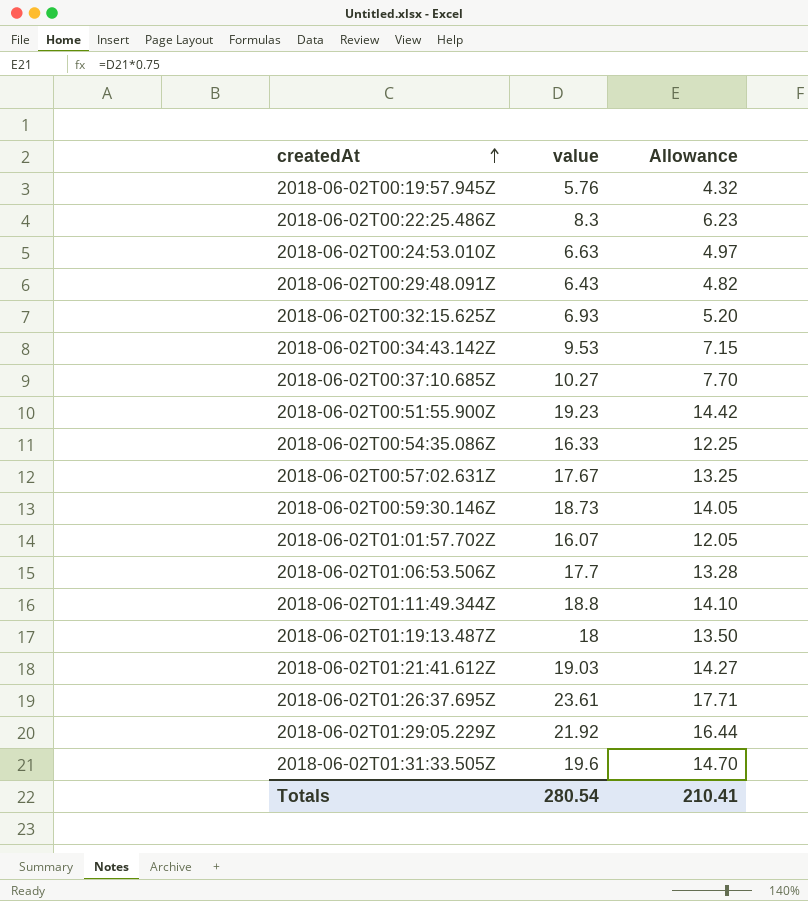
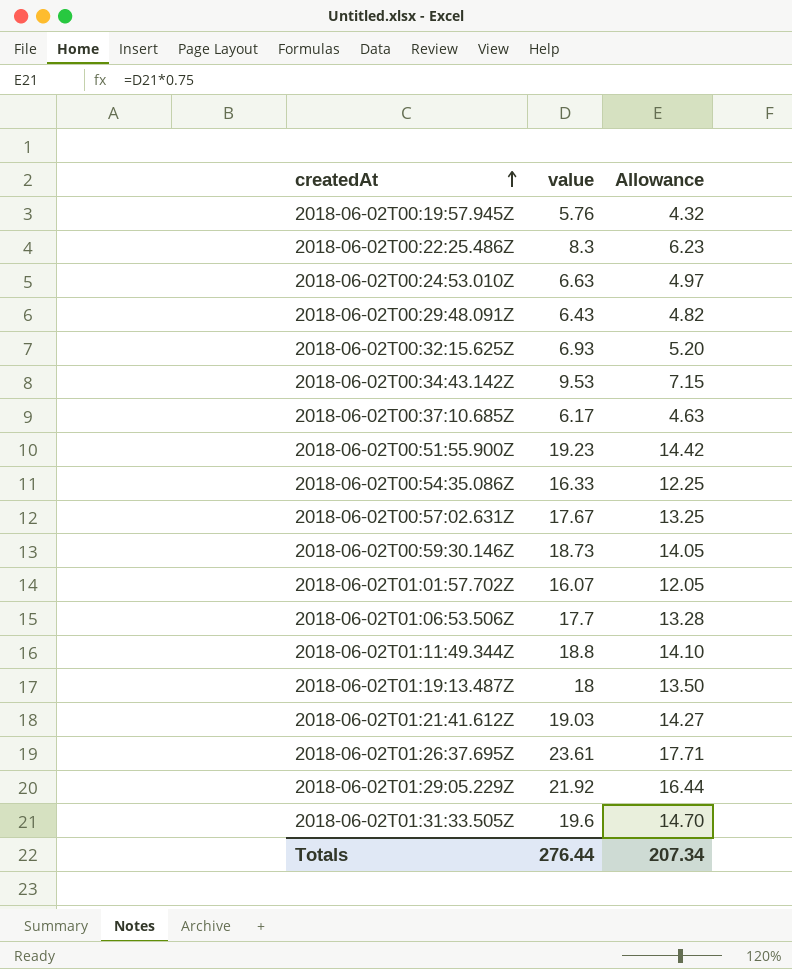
2018-06-02T00:37:10.685Z | value: 10.27 -> 6.17
2018-06-02T00:37:10.685Z | Allowance: 7.70 -> 4.63
Totals | value: 280.54 -> 276.44
Totals | Allowance: 210.41 -> 207.34

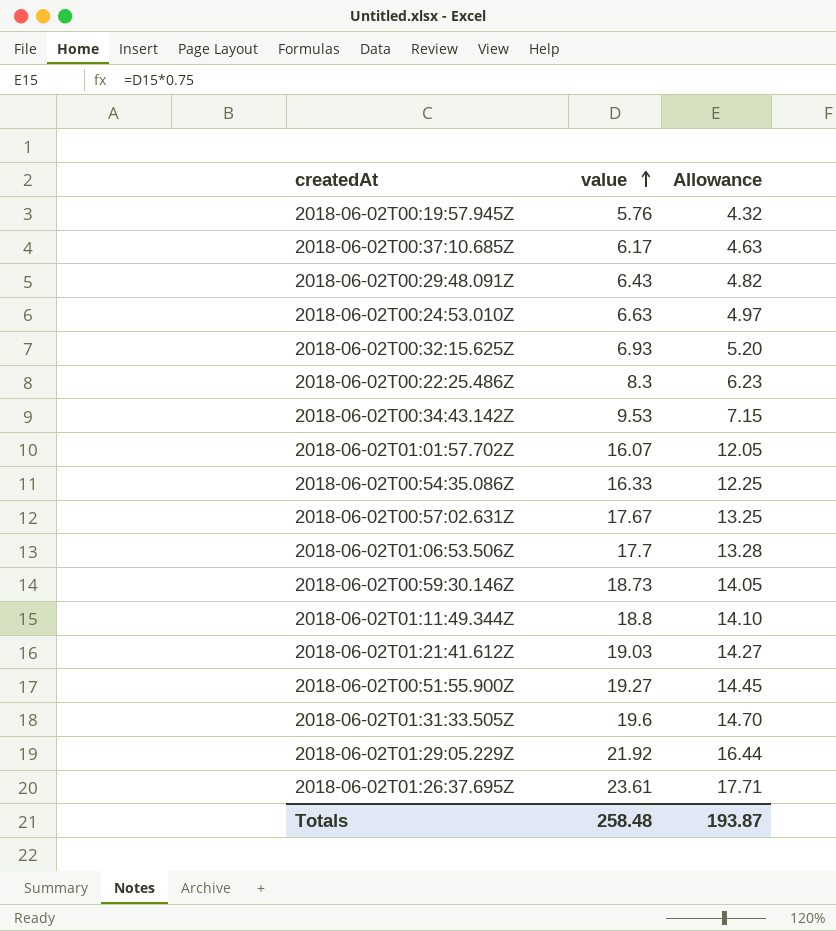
row order: createdAt ascending -> value ascending
row 2018-06-02T01:19:13.487Z: 18 | 13.50 -> none
2018-06-02T00:51:55.900Z | value: 19.23 -> 19.27
2018-06-02T00:51:55.900Z | Allowance: 14.42 -> 14.45
Totals | value: 276.44 -> 258.48
Totals | Allowance: 207.34 -> 193.87

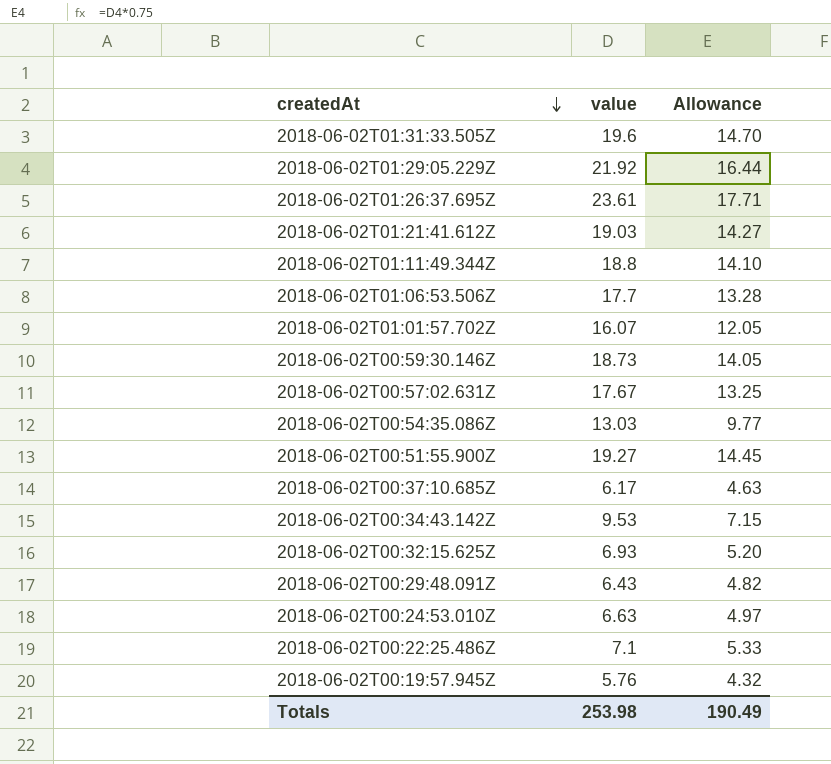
row order: value ascending -> createdAt descending
2018-06-02T00:54:35.086Z | value: 16.33 -> 13.03
2018-06-02T00:54:35.086Z | Allowance: 12.25 -> 9.77
2018-06-02T00:22:25.486Z | value: 8.3 -> 7.1
2018-06-02T00:22:25.486Z | Allowance: 6.23 -> 5.33
Totals | value: 258.48 -> 253.98
Totals | Allowance: 193.87 -> 190.49

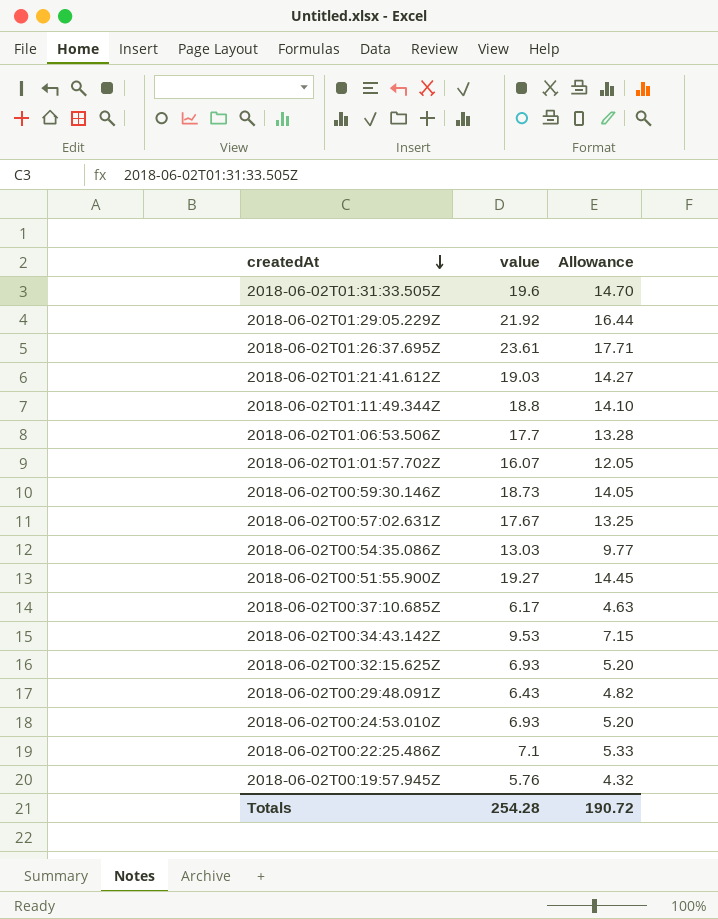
2018-06-02T00:24:53.010Z | value: 6.63 -> 6.93
2018-06-02T00:24:53.010Z | Allowance: 4.97 -> 5.20
Totals | value: 253.98 -> 254.28
Totals | Allowance: 190.49 -> 190.72

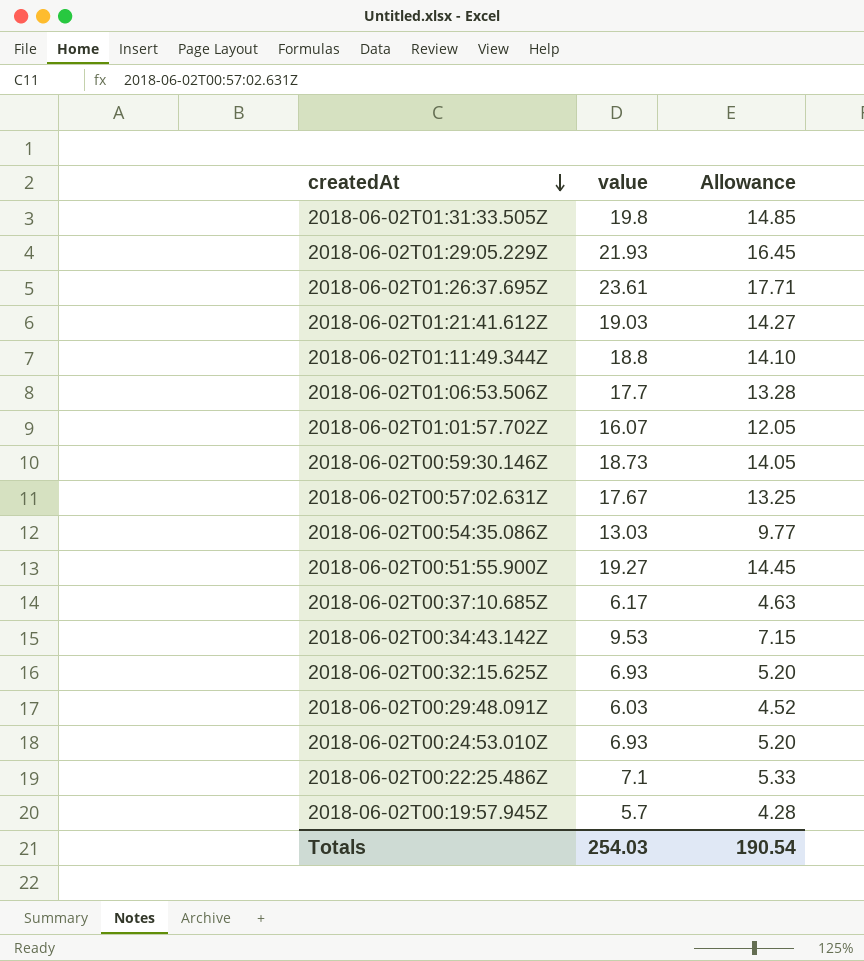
2018-06-02T01:31:33.505Z | value: 19.6 -> 19.8
2018-06-02T01:31:33.505Z | Allowance: 14.70 -> 14.85
2018-06-02T01:29:05.229Z | value: 21.92 -> 21.93
2018-06-02T01:29:05.229Z | Allowance: 16.44 -> 16.45
2018-06-02T00:29:48.091Z | value: 6.43 -> 6.03
2018-06-02T00:29:48.091Z | Allowance: 4.82 -> 4.52
2018-06-02T00:19:57.945Z | value: 5.76 -> 5.7
2018-06-02T00:19:57.945Z | Allowance: 4.32 -> 4.28
Totals | value: 254.28 -> 254.03
Totals | Allowance: 190.72 -> 190.54

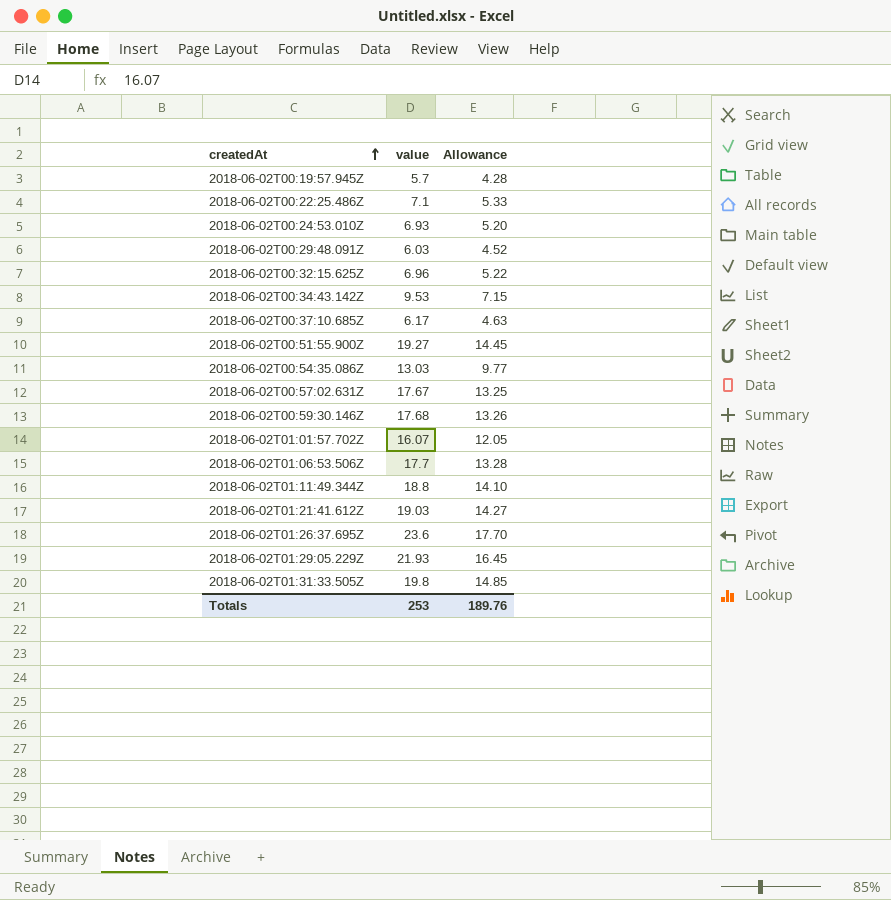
row order: createdAt descending -> createdAt ascending
2018-06-02T00:32:15.625Z | value: 6.93 -> 6.96
2018-06-02T00:32:15.625Z | Allowance: 5.20 -> 5.22
2018-06-02T00:59:30.146Z | value: 18.73 -> 17.68
2018-06-02T00:59:30.146Z | Allowance: 14.05 -> 13.26
2018-06-02T01:26:37.695Z | value: 23.61 -> 23.6
2018-06-02T01:26:37.695Z | Allowance: 17.71 -> 17.70
Totals | value: 254.03 -> 253
Totals | Allowance: 190.54 -> 189.76

